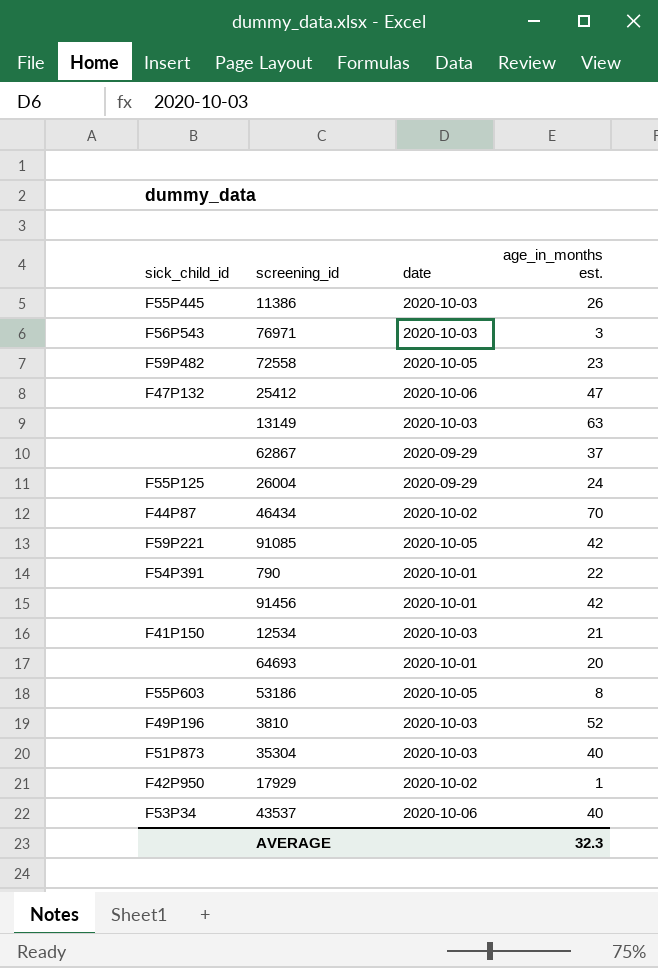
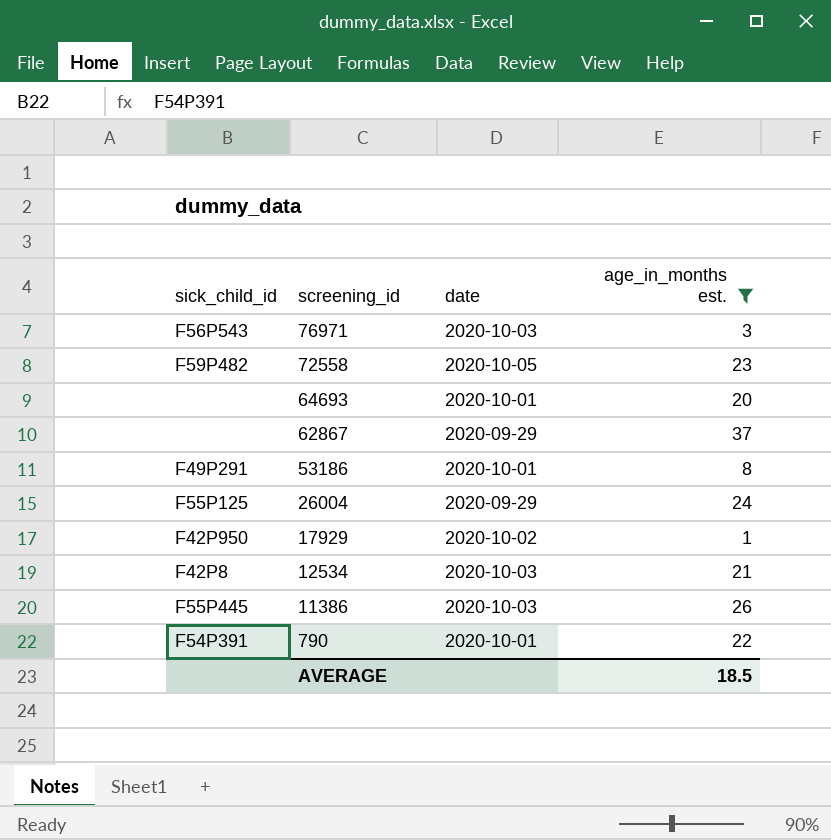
filter: none -> age_in_months est. <= 37
row order: none -> screening_id descending
53186 | sick_child_id: F55P603 -> F49P291
53186 | date: 2020-10-05 -> 2020-10-01
12534 | sick_child_id: F41P150 -> F42P8
AVERAGE | age_in_months est.: 32.3 -> 18.5

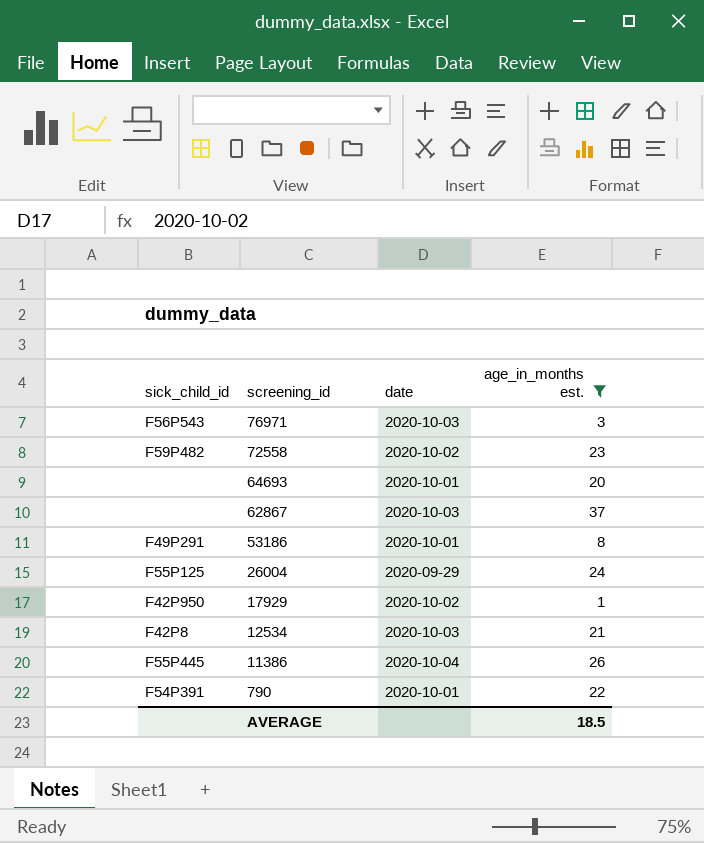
72558 | date: 2020-10-05 -> 2020-10-02
62867 | date: 2020-09-29 -> 2020-10-03
11386 | date: 2020-10-03 -> 2020-10-04

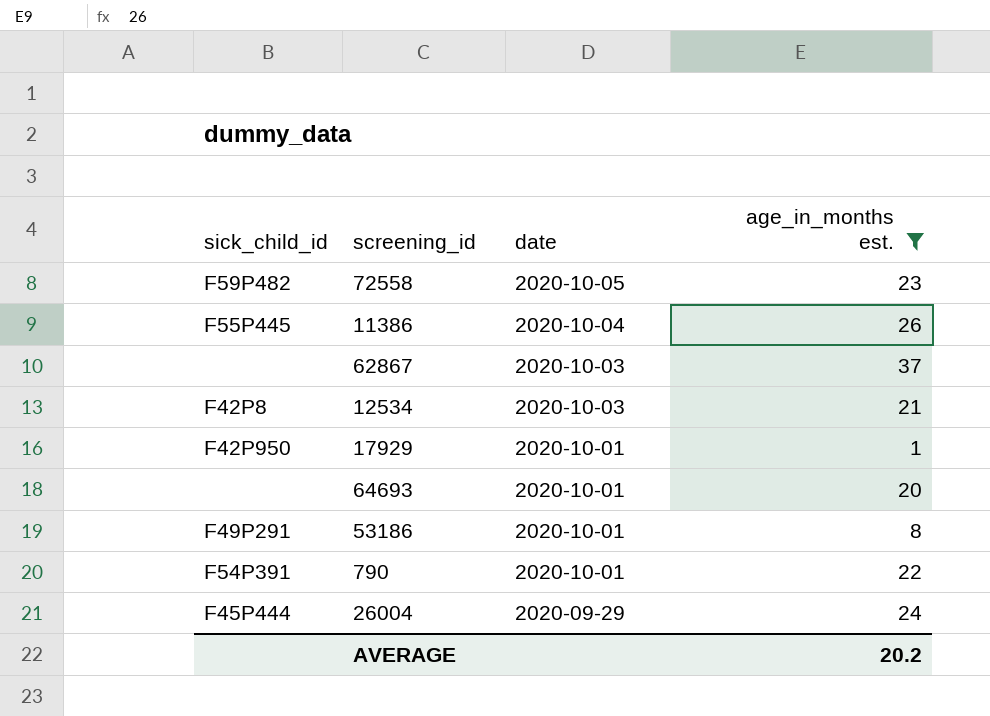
row order: screening_id descending -> date descending
row 76971: F56P543 | 2020-10-03 | 3 -> none
72558 | date: 2020-10-02 -> 2020-10-05
17929 | date: 2020-10-02 -> 2020-10-01
26004 | sick_child_id: F55P125 -> F45P444
AVERAGE | age_in_months est.: 18.5 -> 20.2

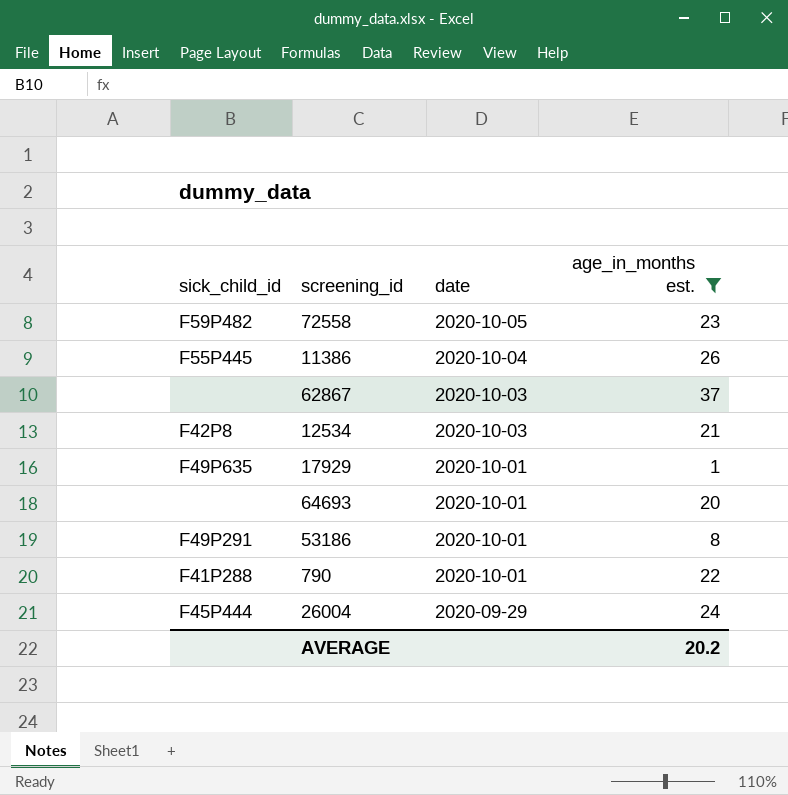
17929 | sick_child_id: F42P950 -> F49P635
790 | sick_child_id: F54P391 -> F41P288

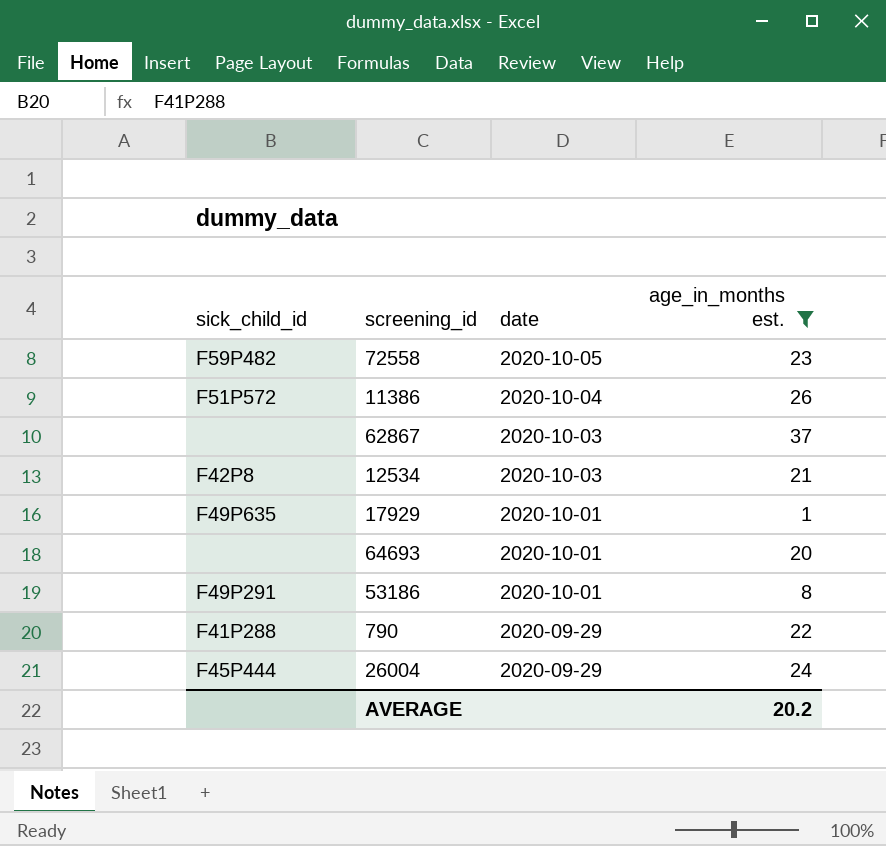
11386 | sick_child_id: F55P445 -> F51P572
790 | date: 2020-10-01 -> 2020-09-29

